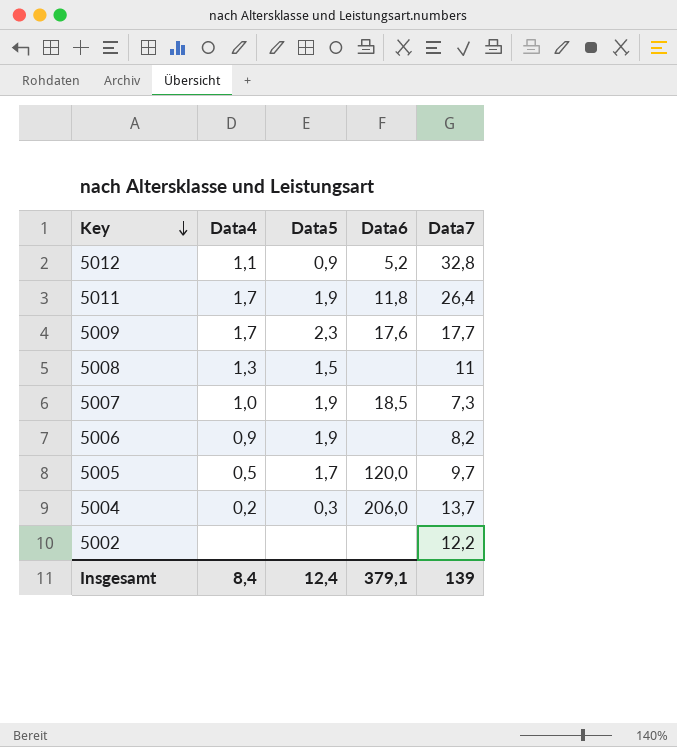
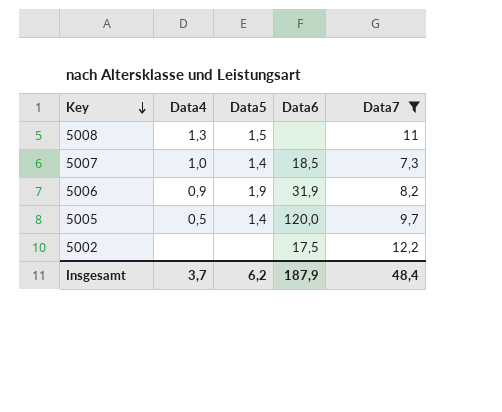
filter: none -> Data7 <= 12,2
5007 | Data5: 1,9 -> 1,4
5006 | Data6: none -> 31,9
5005 | Data5: 1,7 -> 1,4
5002 | Data6: none -> 17,5
Insgesamt | Data4: 8,4 -> 3,7
Insgesamt | Data5: 12,4 -> 6,2
Insgesamt | Data6: 379,1 -> 187,9
Insgesamt | Data7: 139 -> 48,4

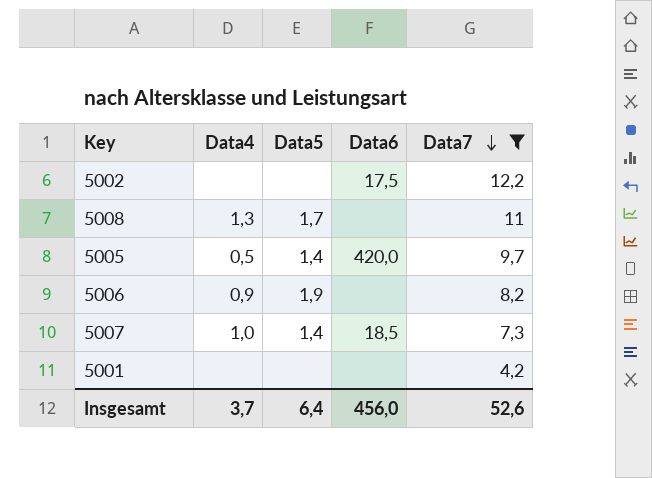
row order: Key descending -> Data7 descending
5008 | Data5: 1,5 -> 1,7
5005 | Data6: 120,0 -> 420,0
5006 | Data6: 31,9 -> none
row 5001: none -> none | none | none | 4,2
Insgesamt | Data5: 6,2 -> 6,4
Insgesamt | Data6: 187,9 -> 456,0
Insgesamt | Data7: 48,4 -> 52,6

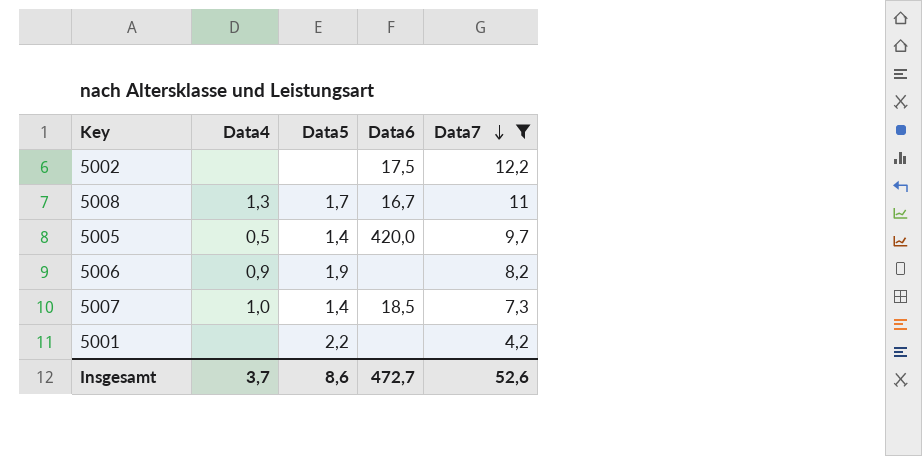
5008 | Data6: none -> 16,7
5001 | Data5: none -> 2,2
Insgesamt | Data5: 6,4 -> 8,6
Insgesamt | Data6: 456,0 -> 472,7

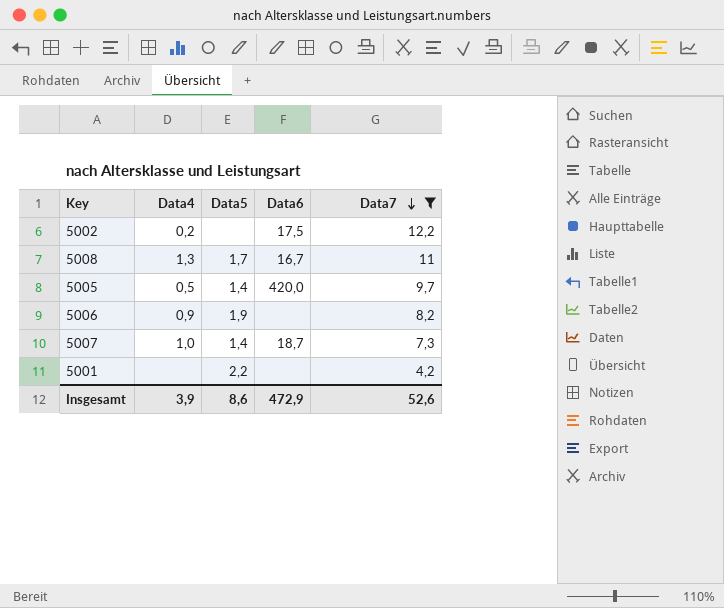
5002 | Data4: none -> 0,2
5007 | Data6: 18,5 -> 18,7
Insgesamt | Data4: 3,7 -> 3,9
Insgesamt | Data6: 472,7 -> 472,9

